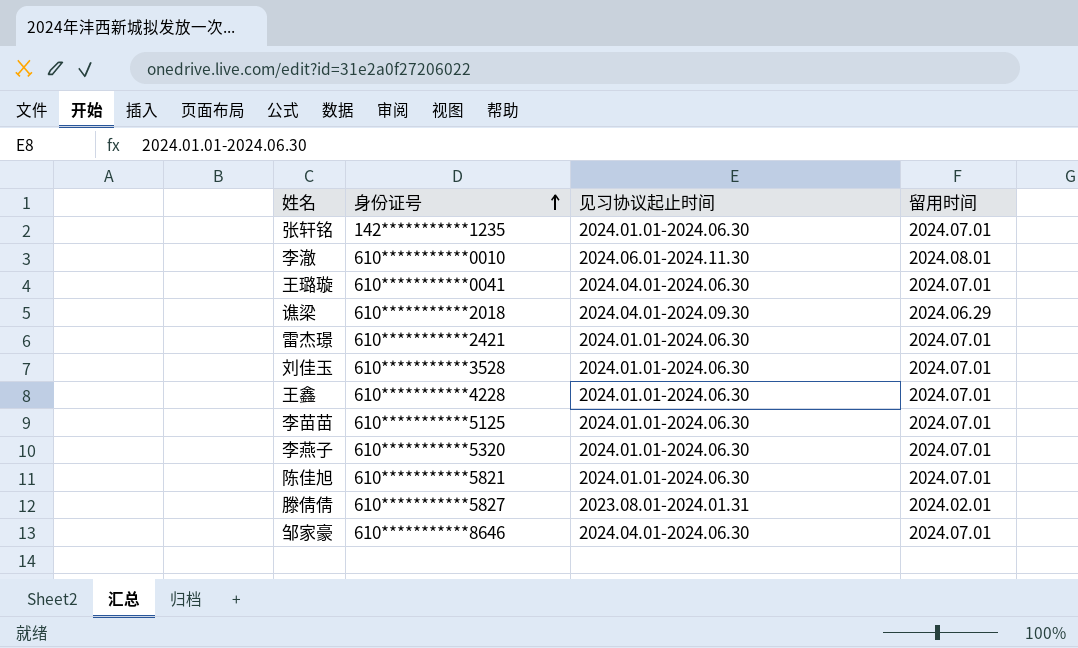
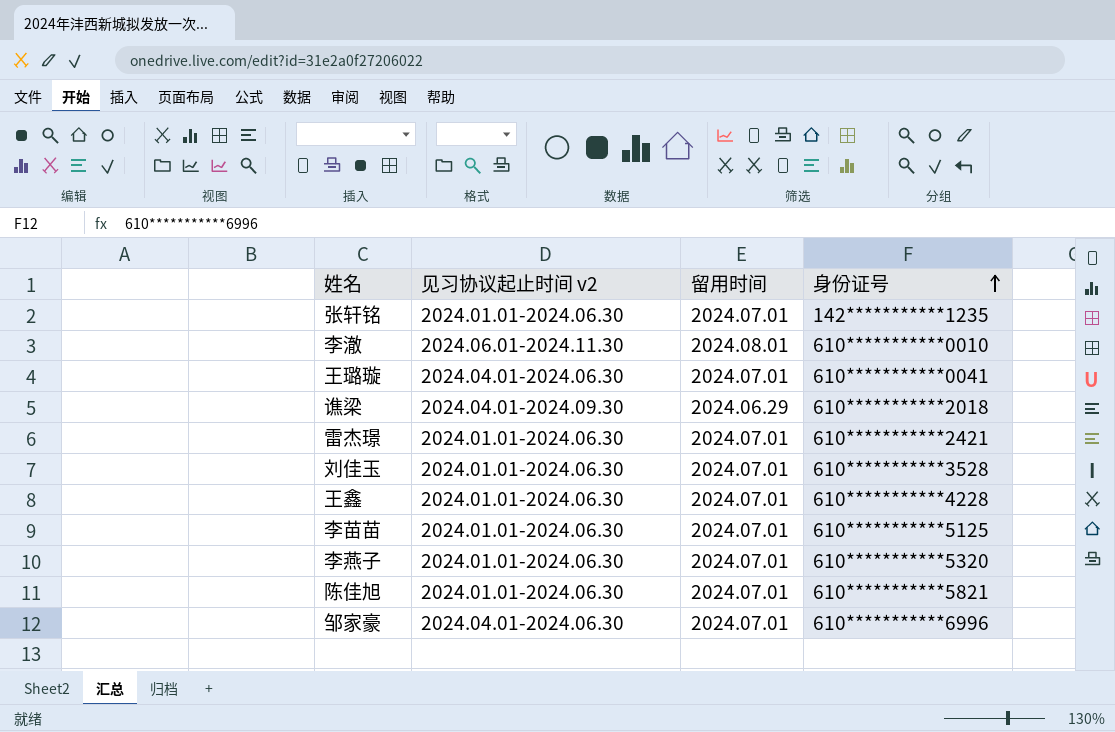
column name: 见习协议起止时间 -> 见习协议起止时间 v2
column 身份证号 | position: 2 -> 4
row 滕倩倩: 610***********5827 | 2023.08.01-2024.01.31 | 2024.02.01 -> none
邹家豪 | 身份证号: 610***********8646 -> 610***********6996

